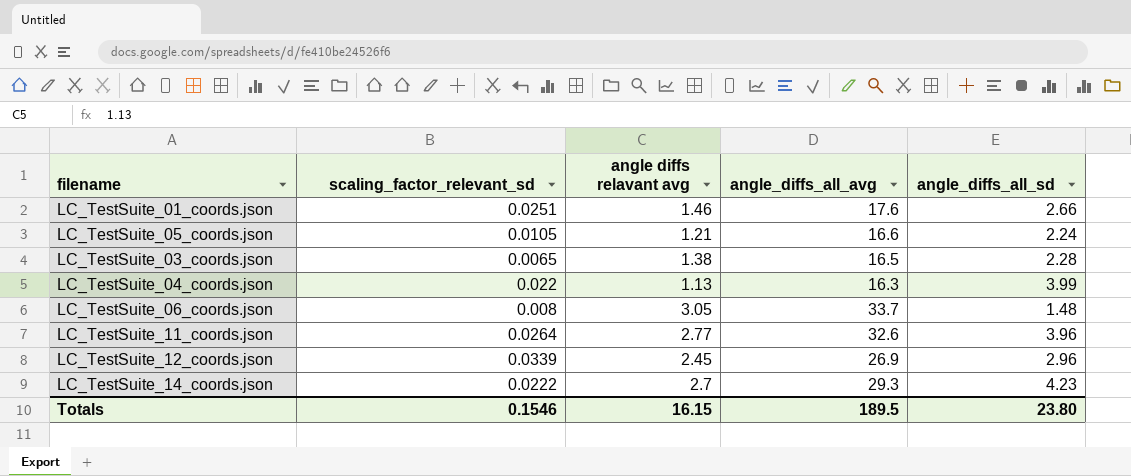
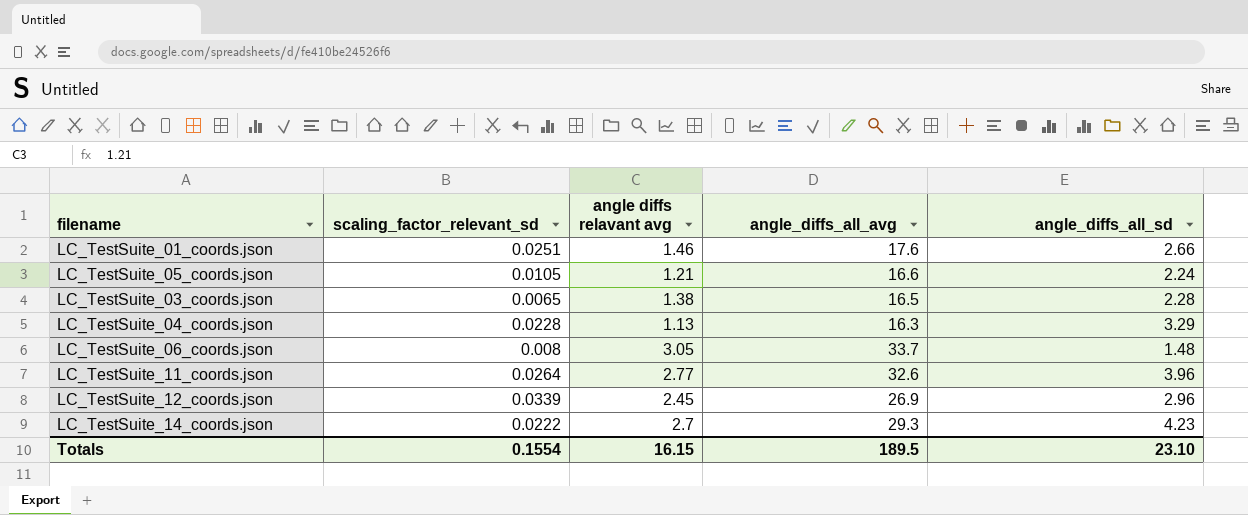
LC_TestSuite_04_coords.json | scaling_factor_relevant_sd: 0.022 -> 0.0228
LC_TestSuite_04_coords.json | angle_diffs_all_sd: 3.99 -> 3.29
Totals | scaling_factor_relevant_sd: 0.1546 -> 0.1554
Totals | angle_diffs_all_sd: 23.80 -> 23.10

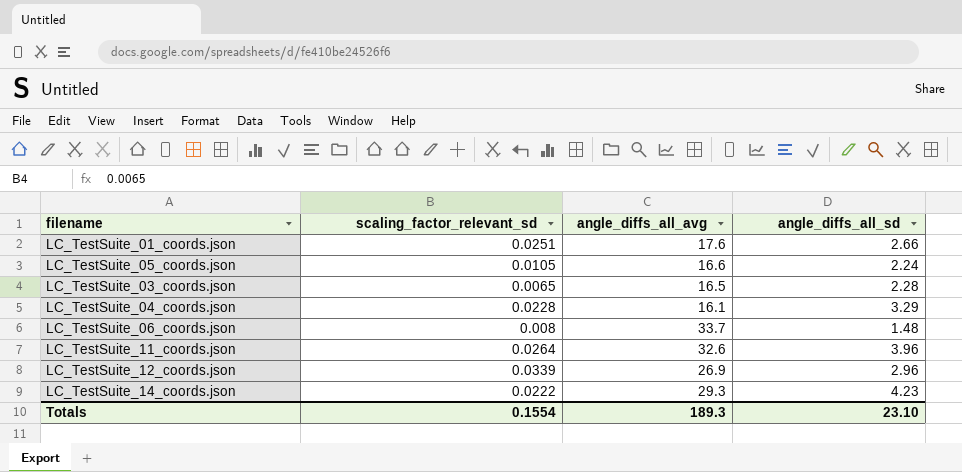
column angle diffs relavant avg | position: 3 -> none
LC_TestSuite_04_coords.json | angle_diffs_all_avg: 16.3 -> 16.1
Totals | angle_diffs_all_avg: 189.5 -> 189.3

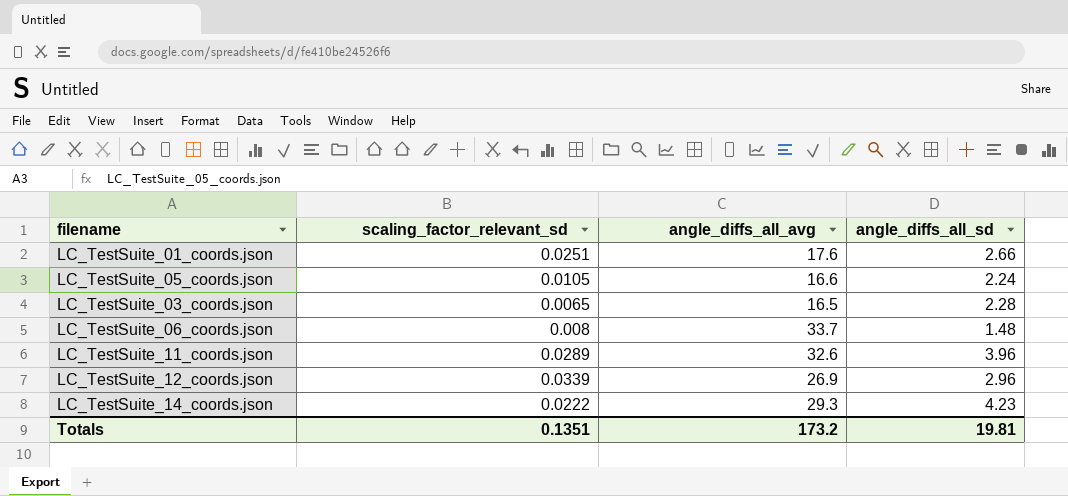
row LC_TestSuite_04_coords.json: 0.0228 | 16.1 | 3.29 -> none
LC_TestSuite_11_coords.json | scaling_factor_relevant_sd: 0.0264 -> 0.0289
Totals | scaling_factor_relevant_sd: 0.1554 -> 0.1351
Totals | angle_diffs_all_avg: 189.3 -> 173.2
Totals | angle_diffs_all_sd: 23.10 -> 19.81

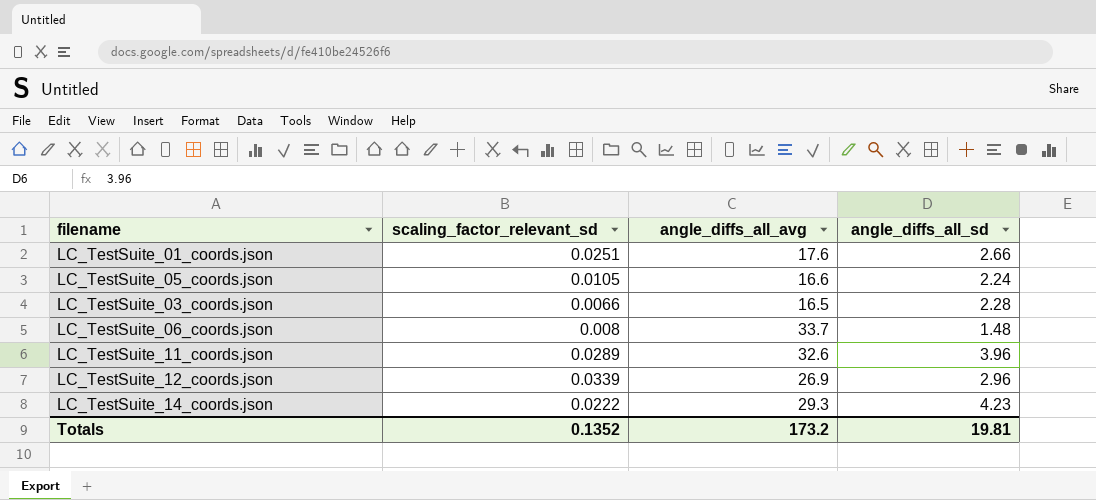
LC_TestSuite_03_coords.json | scaling_factor_relevant_sd: 0.0065 -> 0.0066
Totals | scaling_factor_relevant_sd: 0.1351 -> 0.1352

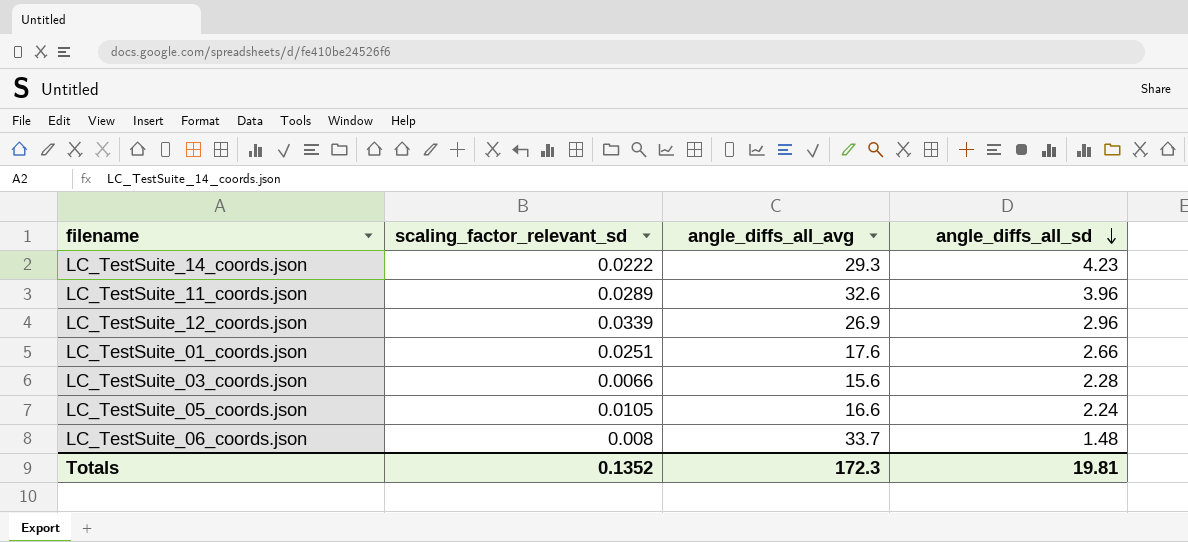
row order: none -> angle_diffs_all_sd descending
LC_TestSuite_03_coords.json | angle_diffs_all_avg: 16.5 -> 15.6
Totals | angle_diffs_all_avg: 173.2 -> 172.3

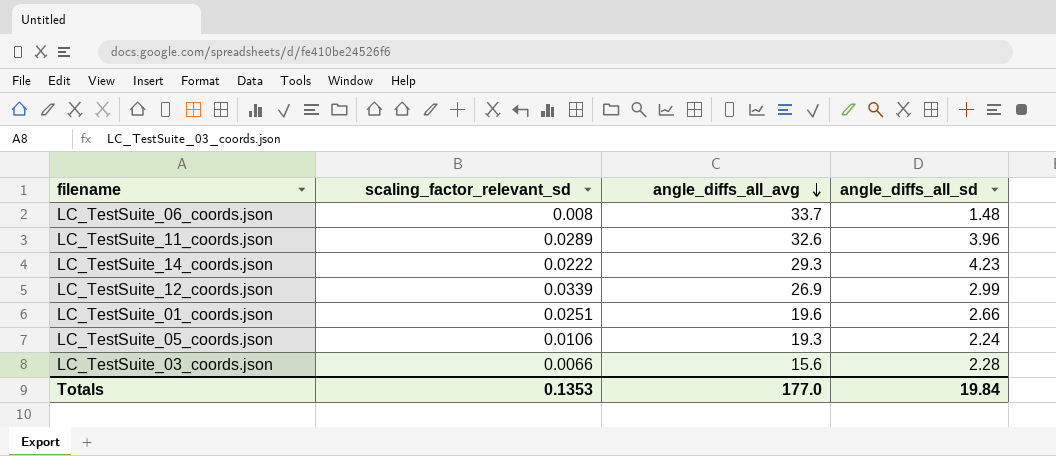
row order: angle_diffs_all_sd descending -> angle_diffs_all_avg descending
LC_TestSuite_12_coords.json | angle_diffs_all_sd: 2.96 -> 2.99
LC_TestSuite_01_coords.json | angle_diffs_all_avg: 17.6 -> 19.6
LC_TestSuite_05_coords.json | scaling_factor_relevant_sd: 0.0105 -> 0.0106
LC_TestSuite_05_coords.json | angle_diffs_all_avg: 16.6 -> 19.3
Totals | scaling_factor_relevant_sd: 0.1352 -> 0.1353
Totals | angle_diffs_all_avg: 172.3 -> 177.0
Totals | angle_diffs_all_sd: 19.81 -> 19.84

